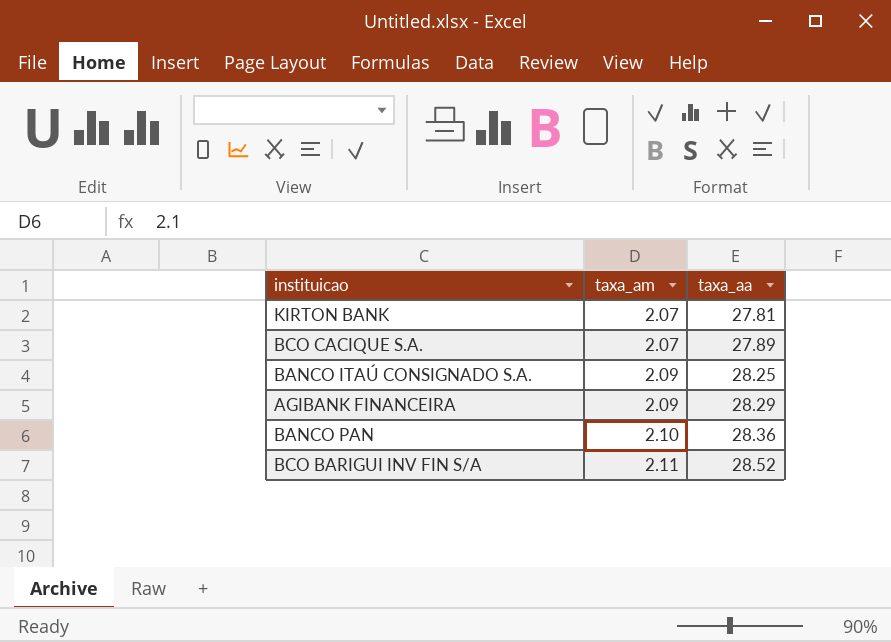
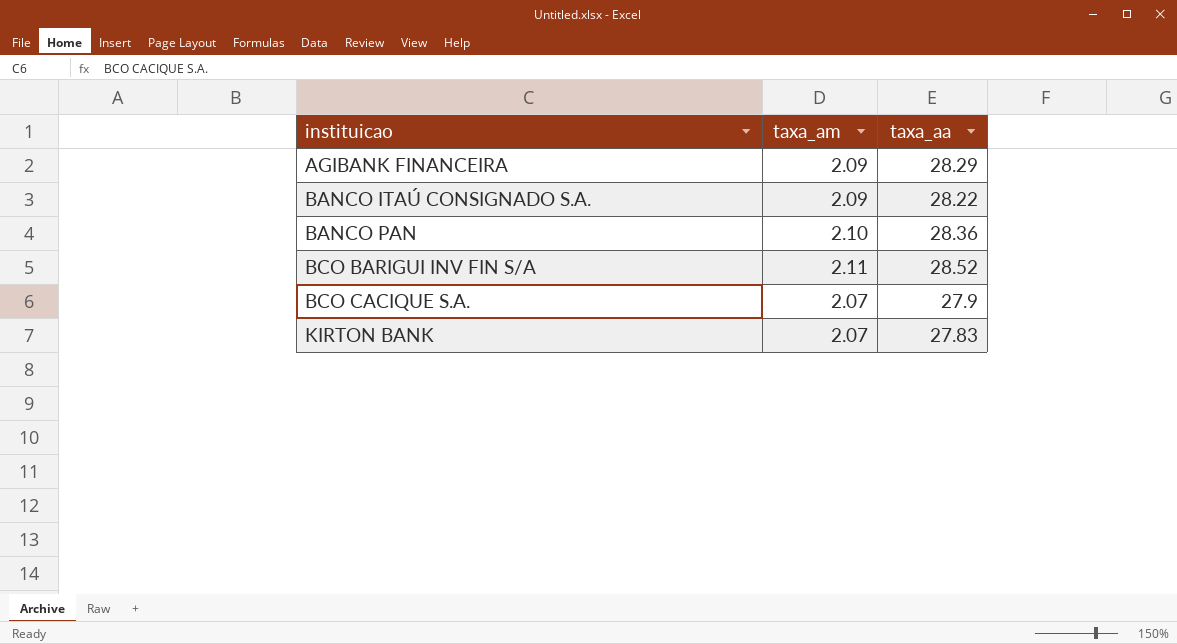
row order: taxa_am ascending -> instituicao ascending
BANCO ITAÚ CONSIGNADO S.A. | taxa_aa: 28.25 -> 28.22
BCO CACIQUE S.A. | taxa_aa: 27.89 -> 27.9
KIRTON BANK | taxa_aa: 27.81 -> 27.83

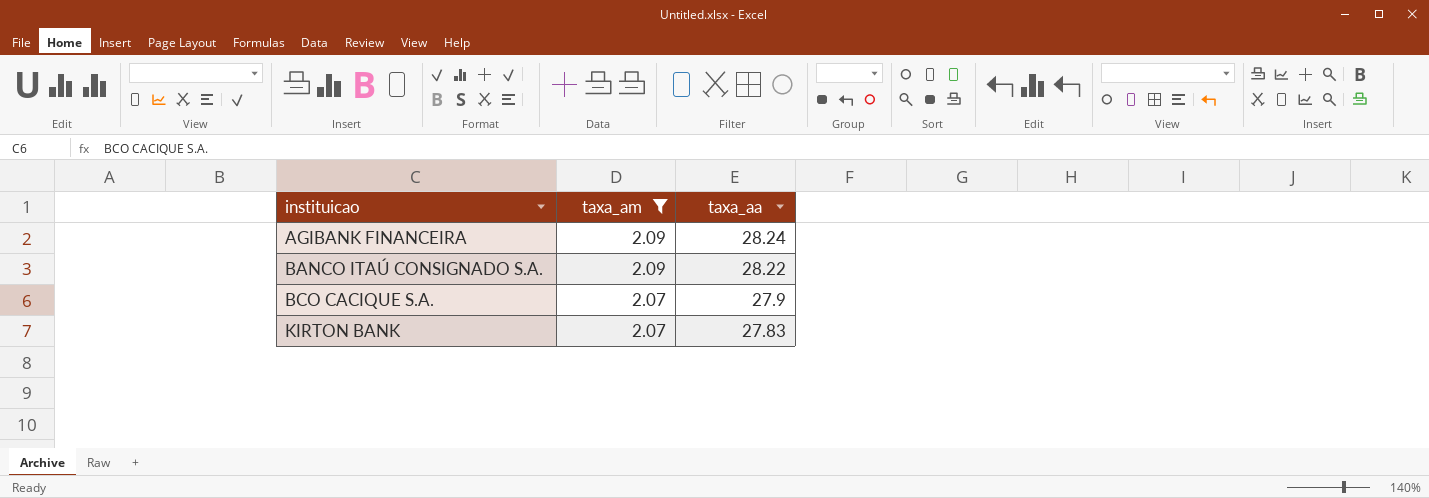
filter: none -> taxa_am <= 2.09
AGIBANK FINANCEIRA | taxa_aa: 28.29 -> 28.24

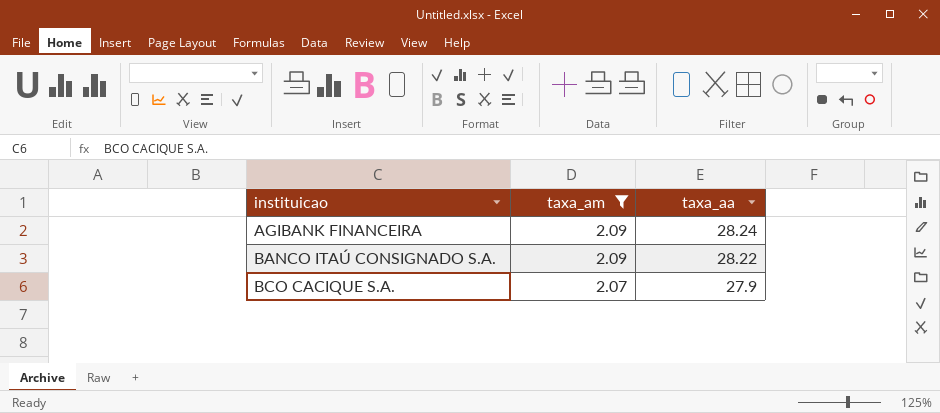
row KIRTON BANK: 2.07 | 27.83 -> none

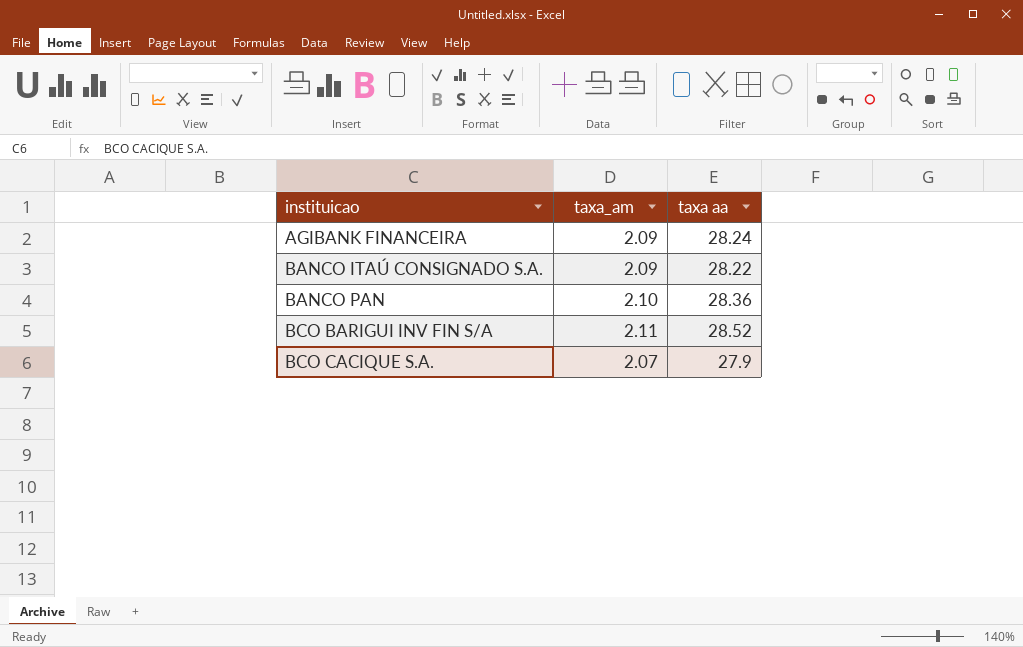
filter: taxa_am <= 2.09 -> none
column name: taxa_aa -> taxa aa

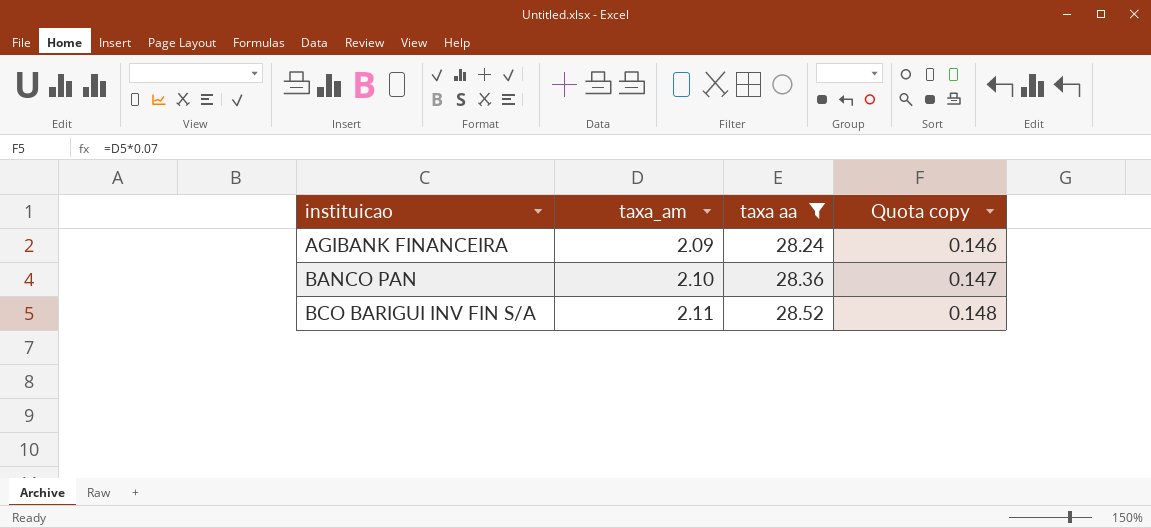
filter: none -> taxa aa >= 28.24
column Quota copy | formula: none -> [taxa_am] * 0.07

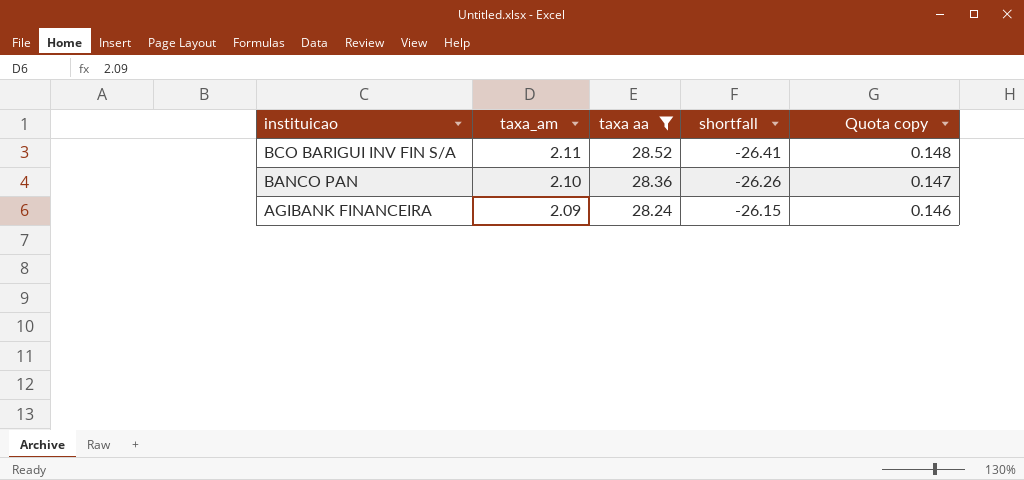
row order: instituicao ascending -> instituicao descending
column shortfall | formula: none -> [taxa_am] - [taxa aa]

